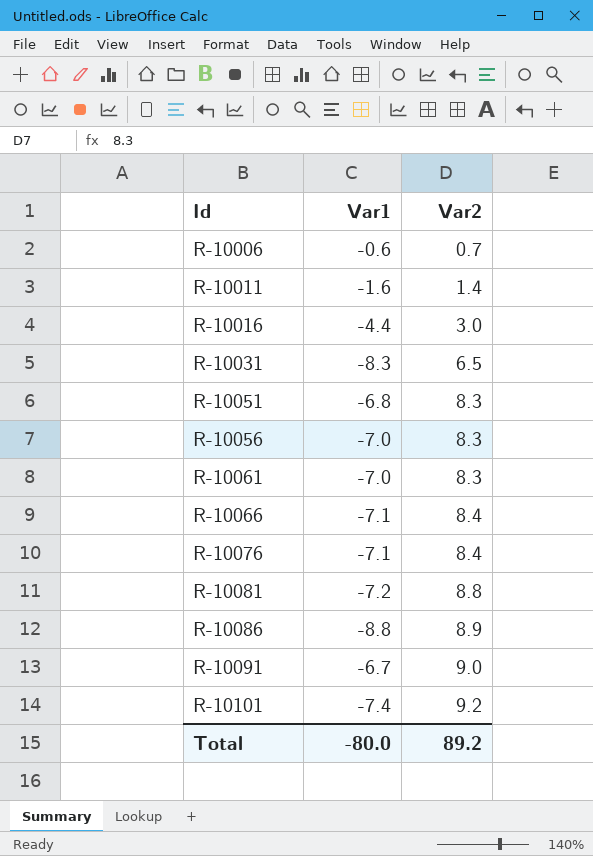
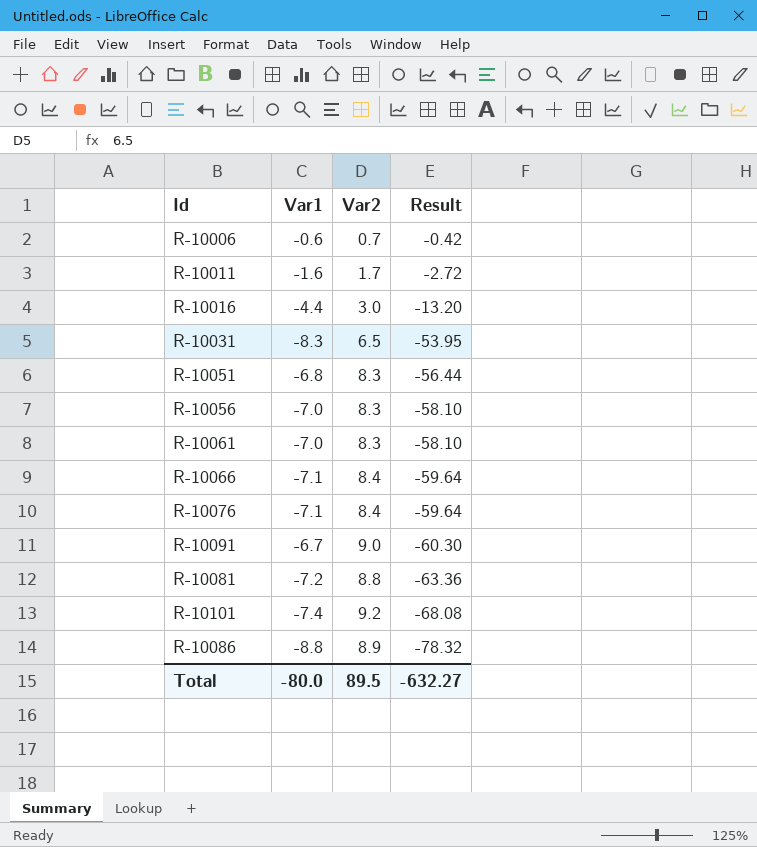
row order: Id ascending -> Result descending
column Result | formula: none -> [Var1] * [Var2]
R-10011 | Var2: 1.4 -> 1.7
Total | Var2: 89.2 -> 89.5

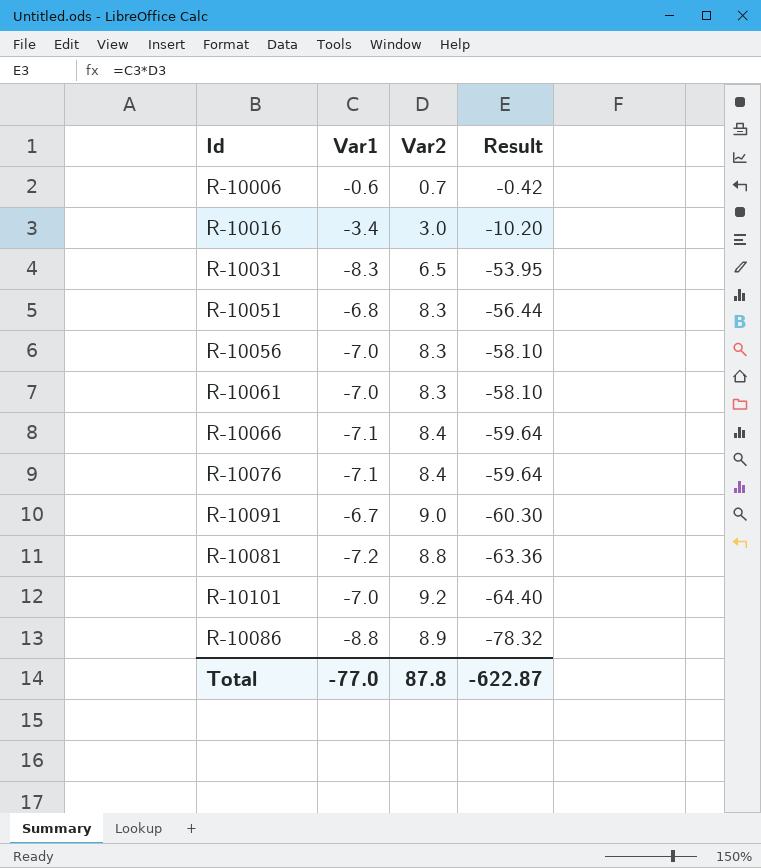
row R-10011: -1.6 | 1.7 | -2.72 -> none
R-10016 | Var1: -4.4 -> -3.4
R-10016 | Result: -13.20 -> -10.20
R-10101 | Var1: -7.4 -> -7.0
R-10101 | Result: -68.08 -> -64.40
Total | Var1: -80.0 -> -77.0
Total | Var2: 89.5 -> 87.8
Total | Result: -632.27 -> -622.87

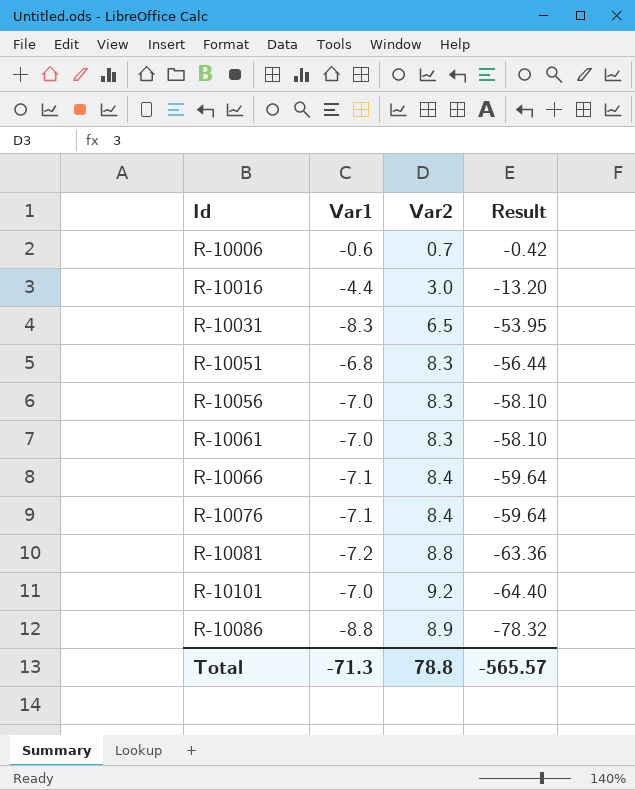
row R-10091: -6.7 | 9.0 | -60.30 -> none
R-10016 | Var1: -3.4 -> -4.4
R-10016 | Result: -10.20 -> -13.20
Total | Var1: -77.0 -> -71.3
Total | Var2: 87.8 -> 78.8
Total | Result: -622.87 -> -565.57

